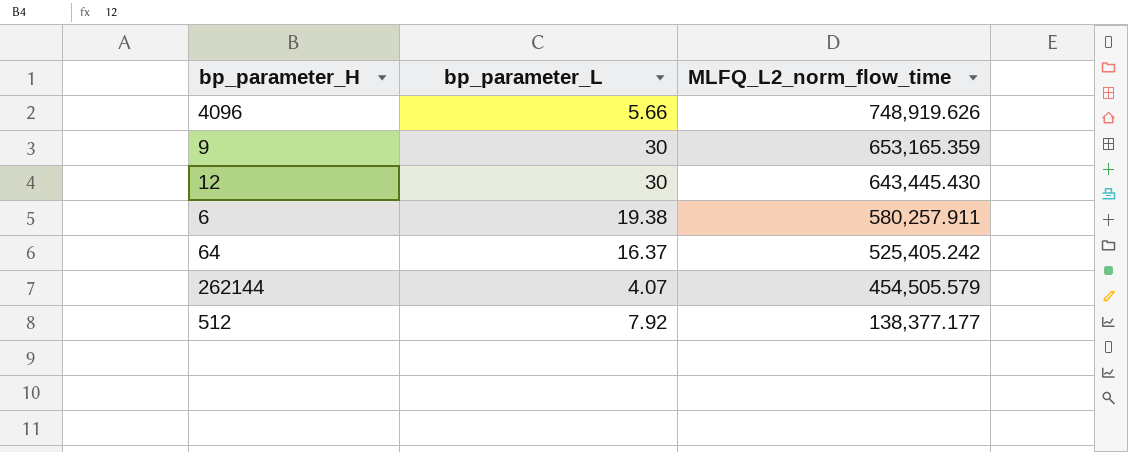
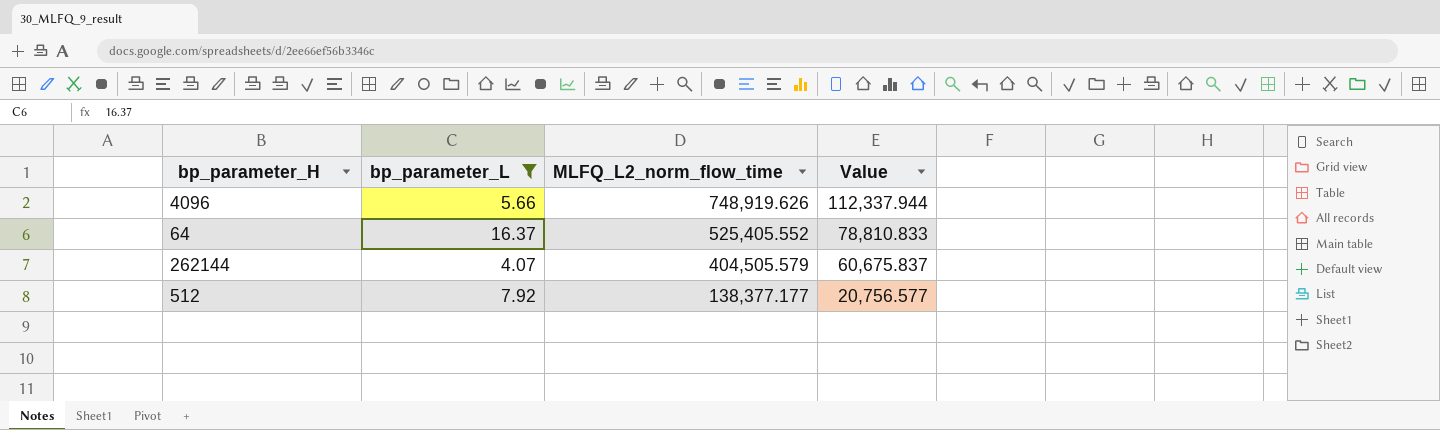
filter: none -> bp_parameter_L <= 16.37
column Value | formula: none -> [MLFQ_L2_norm_flow_time] * 0.15
64 | MLFQ_L2_norm_flow_time: 525,405.242 -> 525,405.552
262144 | MLFQ_L2_norm_flow_time: 454,505.579 -> 404,505.579

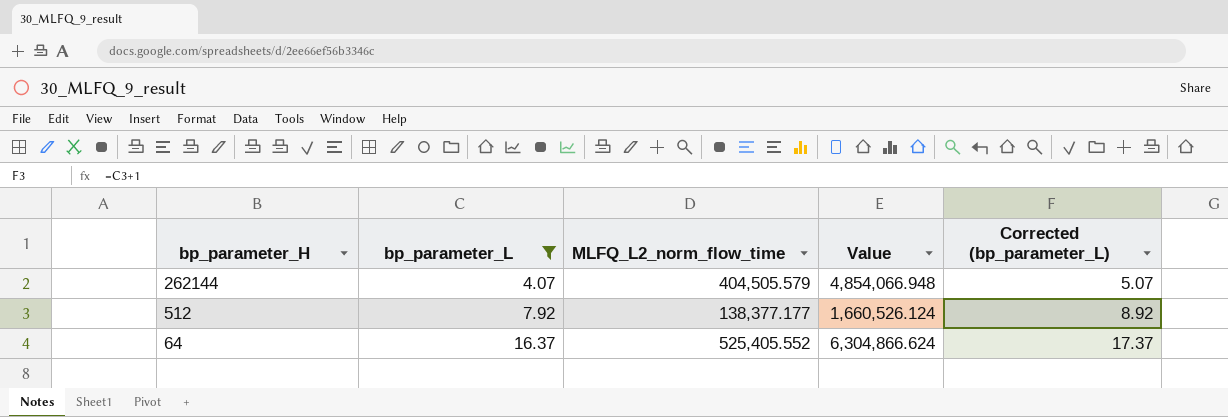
row order: MLFQ_L2_norm_flow_time descending -> bp_parameter_H descending
column Value | formula: [MLFQ_L2_norm_flow_time] * 0.15 -> [MLFQ_L2_norm_flow_time] * 12
column Corrected (bp_parameter_L) | formula: none -> [bp_parameter_L] + 1
row 4096: 5.66 | 748,919.626 | 112,337.944 -> none

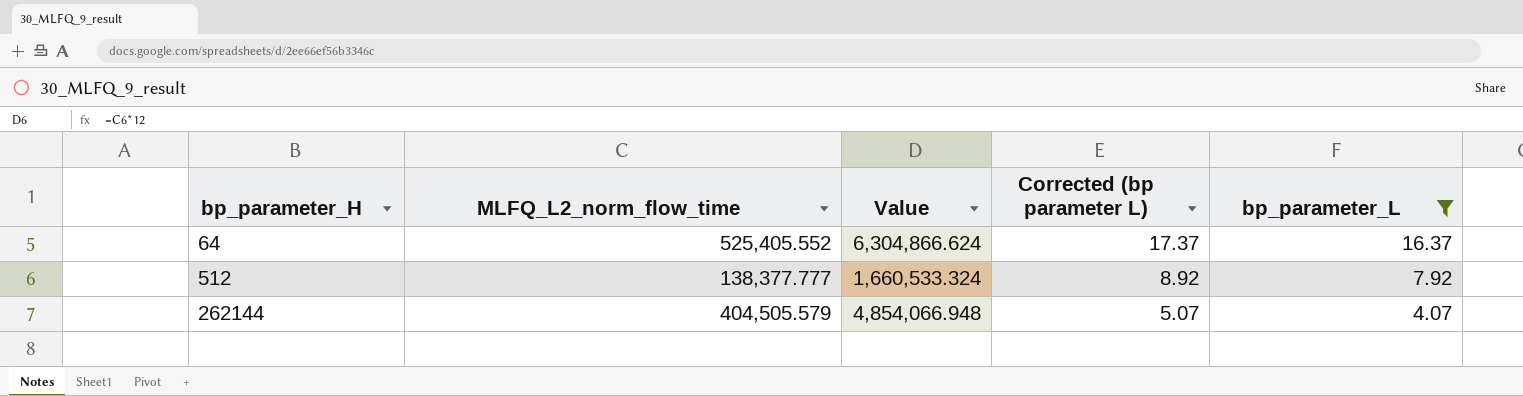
row order: bp_parameter_H descending -> bp_parameter_H ascending
column name: Corrected (bp_parameter_L) -> Corrected (bp parameter L)
column bp_parameter_L | position: 2 -> 5
512 | MLFQ_L2_norm_flow_time: 138,377.177 -> 138,377.777
512 | Value: 1,660,526.124 -> 1,660,533.324

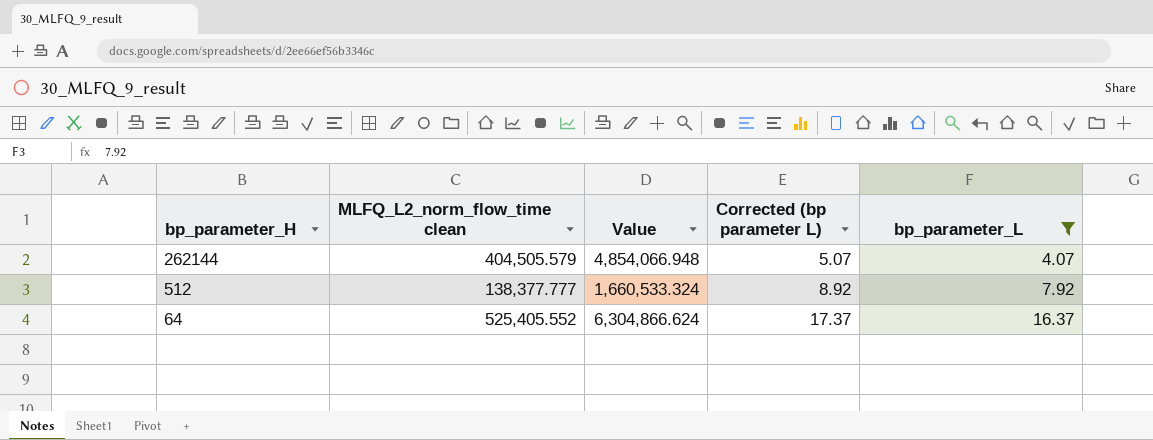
row order: bp_parameter_H ascending -> bp_parameter_H descending
column name: MLFQ_L2_norm_flow_time -> MLFQ_L2_norm_flow_time clean

